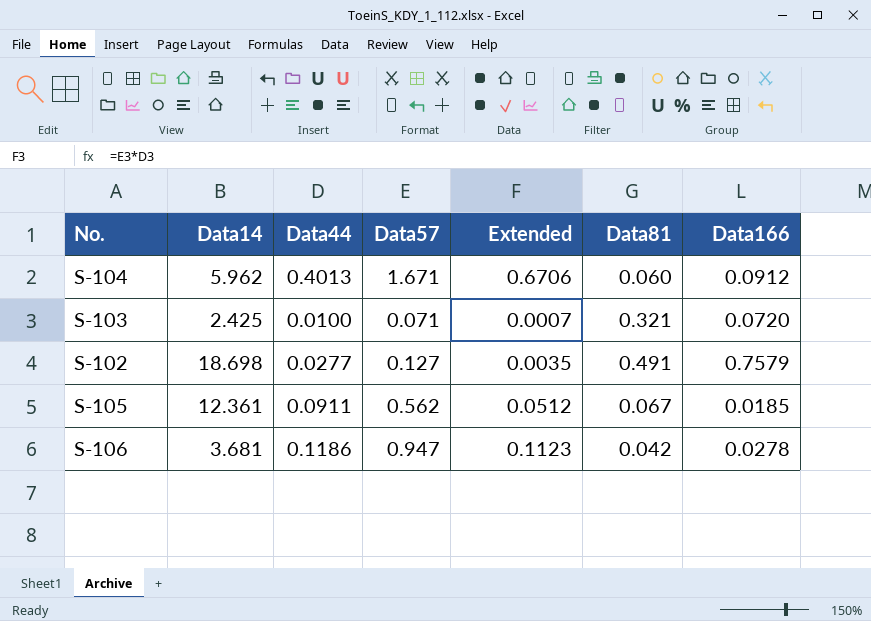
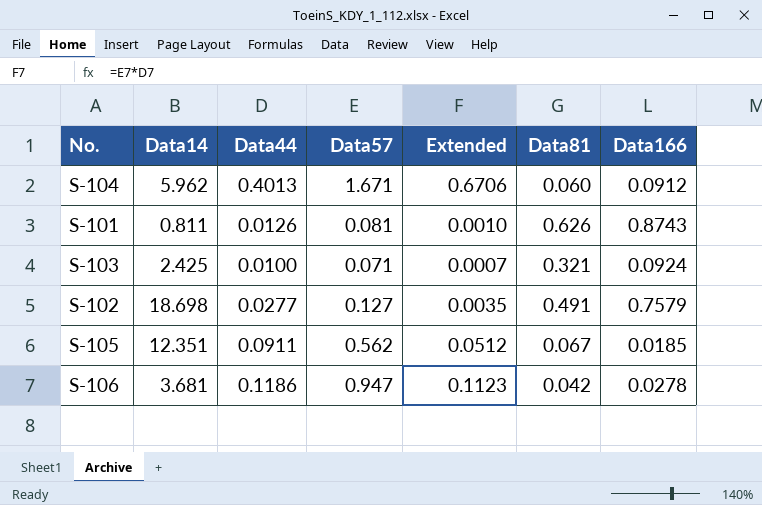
row S-101: none -> 0.811 | 0.0126 | 0.081 | 0.0010 | 0.626 | 0.8743
S-103 | Data166: 0.0720 -> 0.0924
S-105 | Data14: 12.361 -> 12.351

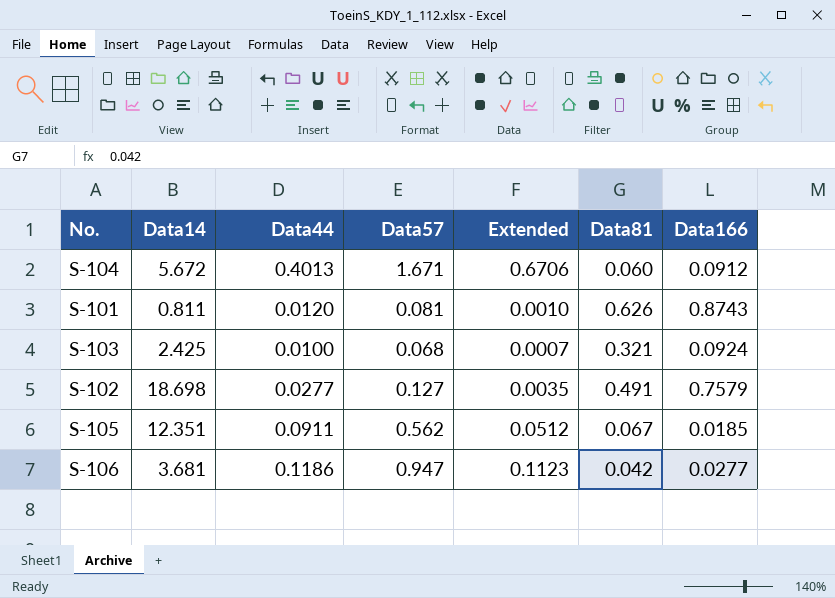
S-104 | Data14: 5.962 -> 5.672
S-101 | Data44: 0.0126 -> 0.0120
S-103 | Data57: 0.071 -> 0.068
S-106 | Data166: 0.0278 -> 0.0277

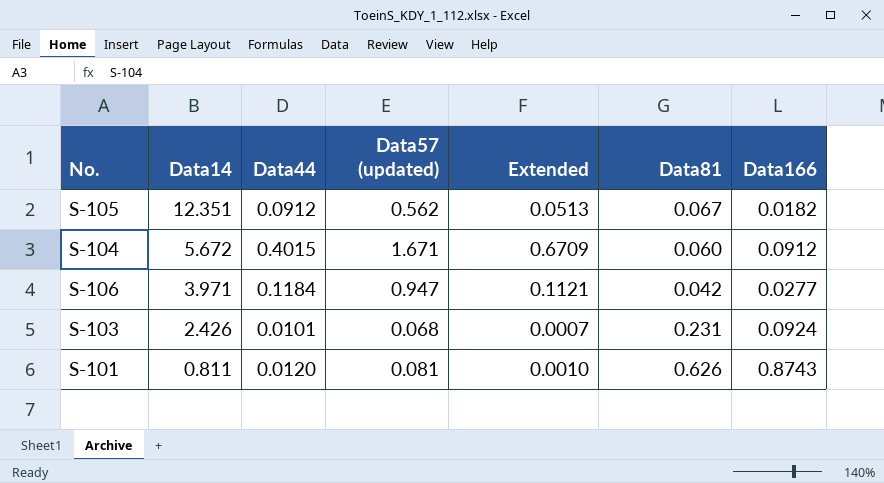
row order: none -> Data14 descending
column name: Data57 -> Data57 (updated)
row S-102: 18.698 | 0.0277 | 0.127 | 0.0035 | 0.491 | 0.7579 -> none
S-105 | Data44: 0.0911 -> 0.0912
S-105 | Extended: 0.0512 -> 0.0513
S-105 | Data166: 0.0185 -> 0.0182
S-104 | Data44: 0.4013 -> 0.4015
S-104 | Extended: 0.6706 -> 0.6709
S-106 | Data14: 3.681 -> 3.971
S-106 | Data44: 0.1186 -> 0.1184
S-106 | Extended: 0.1123 -> 0.1121
S-103 | Data14: 2.425 -> 2.426
S-103 | Data44: 0.0100 -> 0.0101
S-103 | Data81: 0.321 -> 0.231

